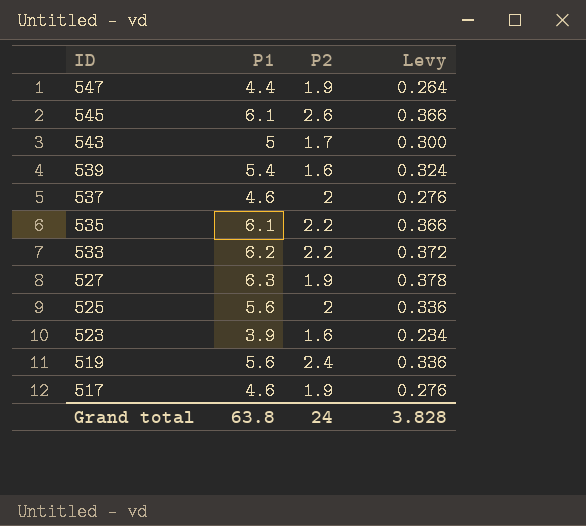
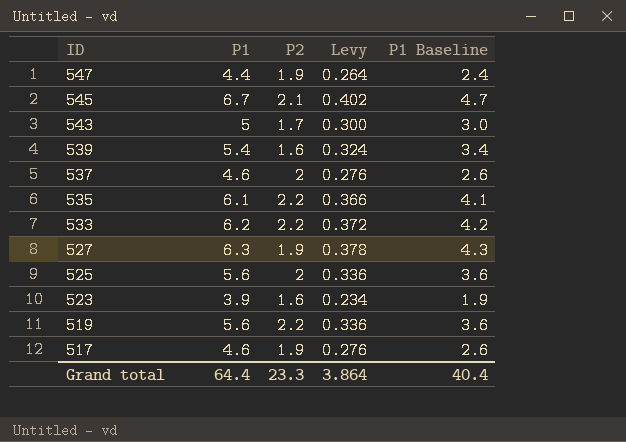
column P1 Baseline | formula: none -> [P1] - 2
545 | P1: 6.1 -> 6.7
545 | P2: 2.6 -> 2.1
545 | Levy: 0.366 -> 0.402
519 | P2: 2.4 -> 2.2
Grand total | P1: 63.8 -> 64.4
Grand total | P2: 24 -> 23.3
Grand total | Levy: 3.828 -> 3.864

